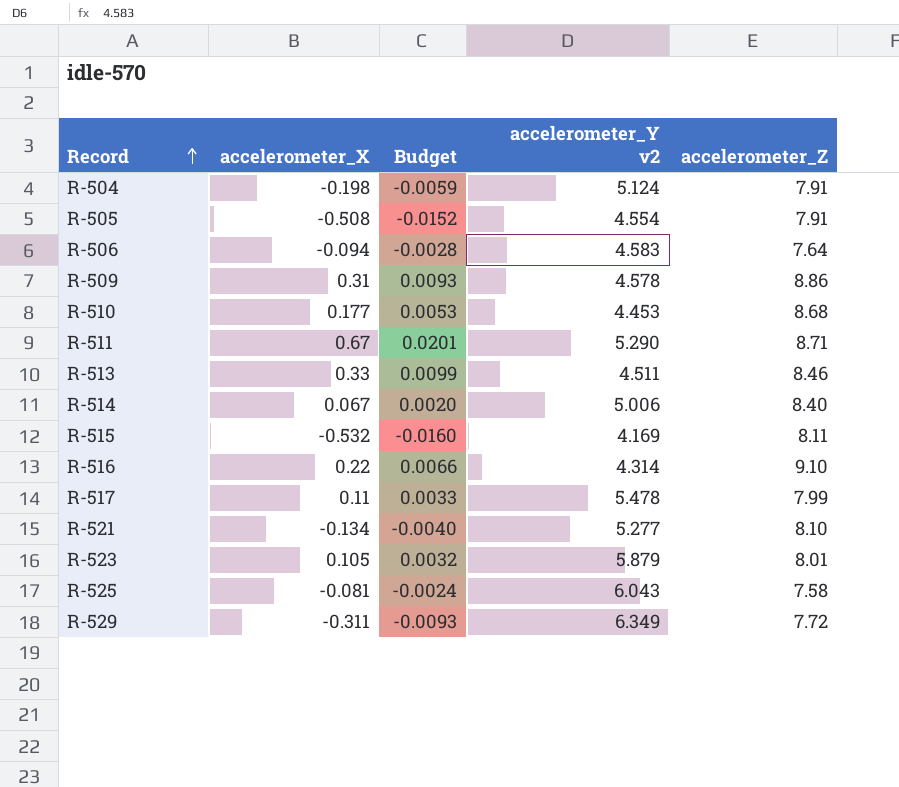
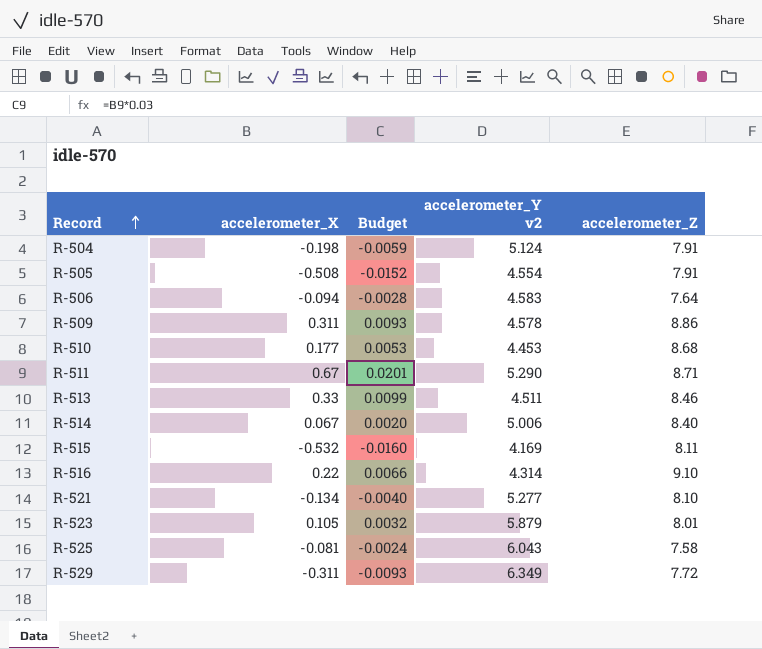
row R-517: 0.11 | 0.0033 | 5.478 | 7.99 -> none
R-509 | accelerometer_X: 0.31 -> 0.311

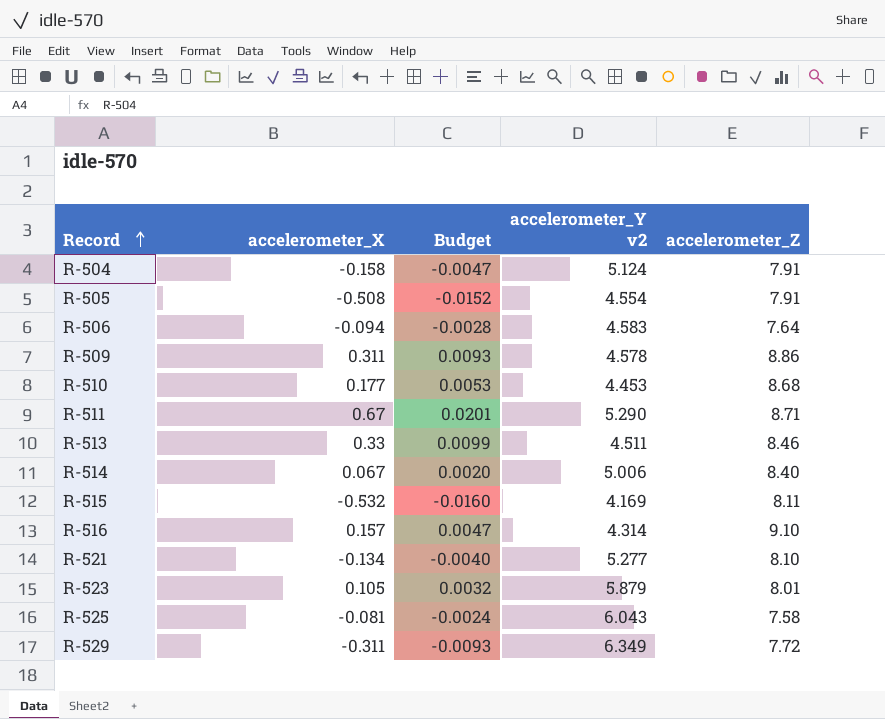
R-504 | accelerometer_X: -0.198 -> -0.158
R-504 | Budget: -0.0059 -> -0.0047
R-516 | accelerometer_X: 0.22 -> 0.157
R-516 | Budget: 0.0066 -> 0.0047

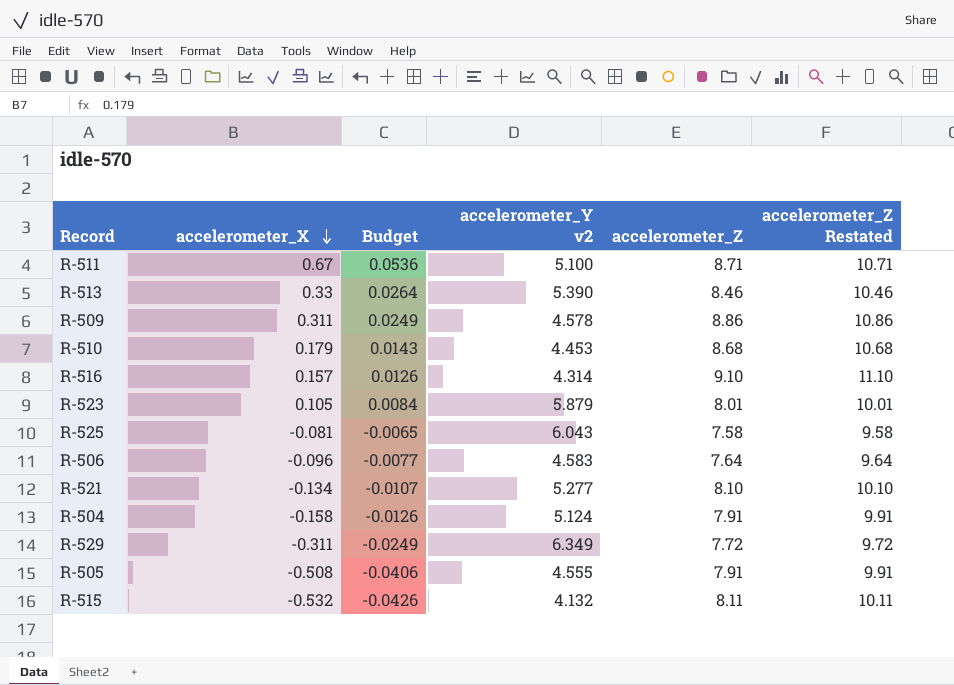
row order: Record ascending -> accelerometer_X descending
column Budget | formula: [accelerometer_X] * 0.03 -> [accelerometer_X] * 0.08
column accelerometer_Z Restated | formula: none -> [accelerometer_Z] + 2
row R-514: 0.067 | 0.0020 | 5.006 | 8.40 -> none
R-511 | accelerometer_Y v2: 5.290 -> 5.100
R-513 | accelerometer_Y v2: 4.511 -> 5.390
R-510 | accelerometer_X: 0.177 -> 0.179
R-506 | accelerometer_X: -0.094 -> -0.096
R-505 | accelerometer_Y v2: 4.554 -> 4.555
R-515 | accelerometer_Y v2: 4.169 -> 4.132

